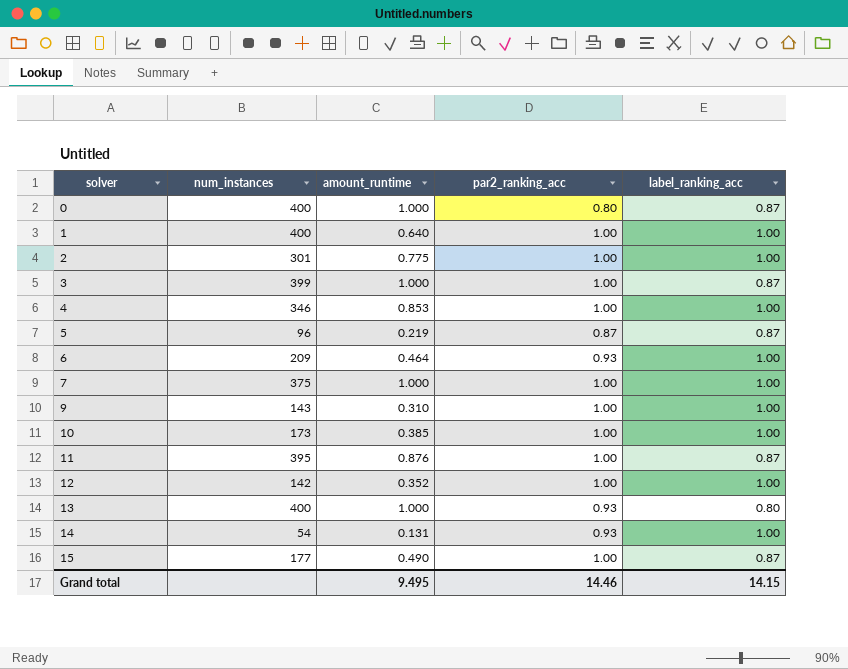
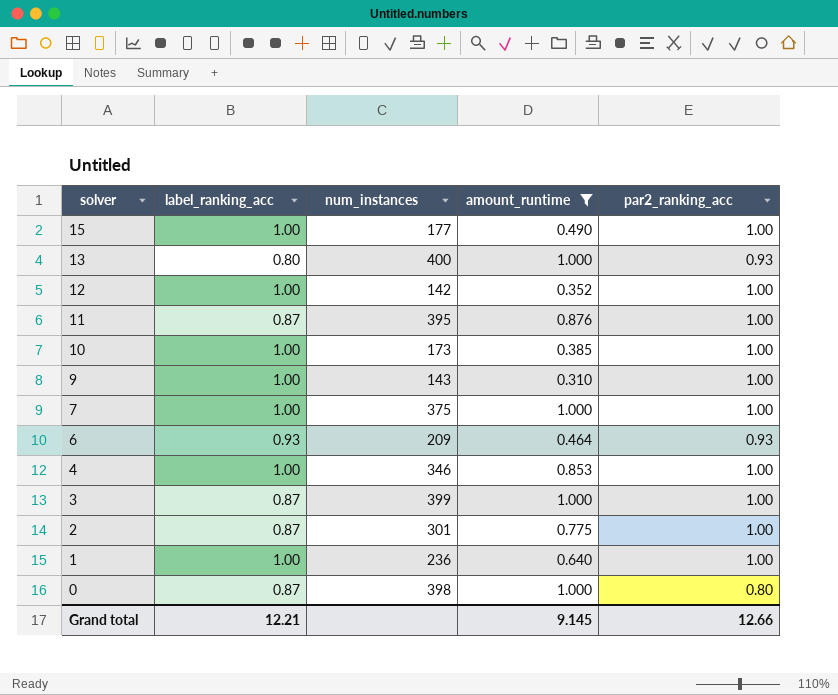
filter: none -> amount_runtime >= 0.310
row order: solver ascending -> solver descending
column label_ranking_acc | position: 5 -> 2
15 | label_ranking_acc: 0.87 -> 1.00
6 | label_ranking_acc: 1.00 -> 0.93
2 | label_ranking_acc: 1.00 -> 0.87
1 | num_instances: 400 -> 236
0 | num_instances: 400 -> 398
Grand total | label_ranking_acc: 14.15 -> 12.21
Grand total | amount_runtime: 9.495 -> 9.145
Grand total | par2_ranking_acc: 14.46 -> 12.66

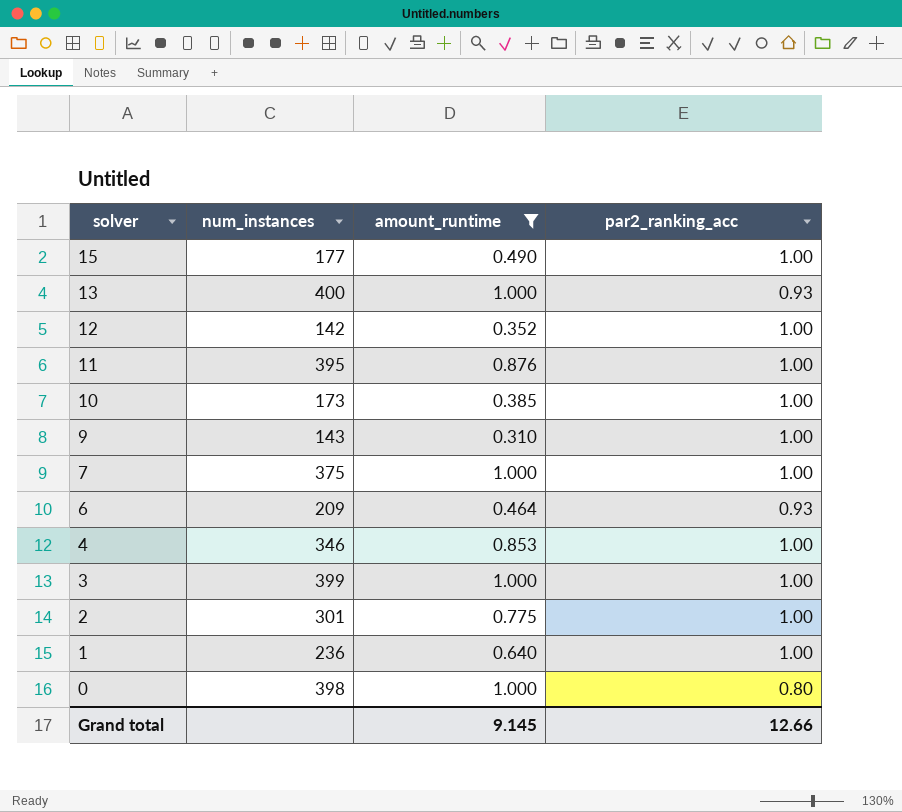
column label_ranking_acc | position: 2 -> none

